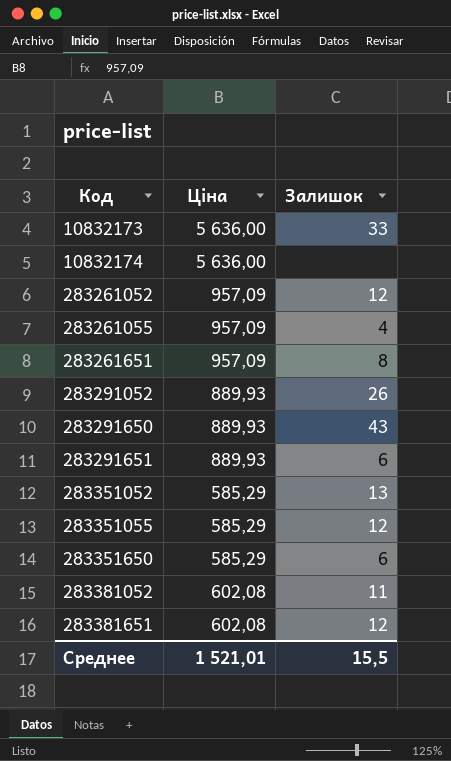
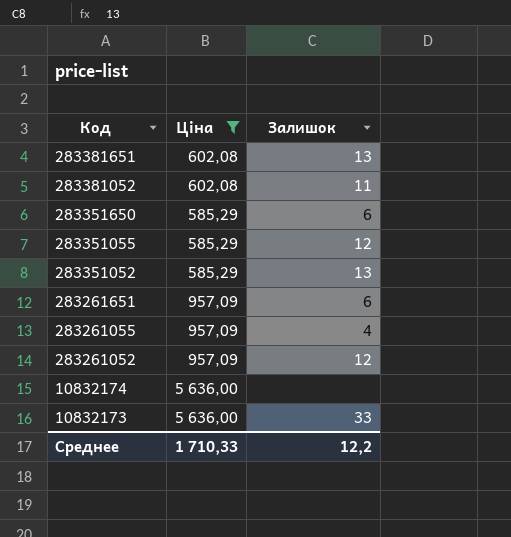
filter: none -> Ціна != 889,93
row order: Код ascending -> Код descending
283381651 | Залишок: 12 -> 13
283261651 | Залишок: 8 -> 6
Среднее | Ціна: 1 521,01 -> 1 710,33
Среднее | Залишок: 15,5 -> 12,2

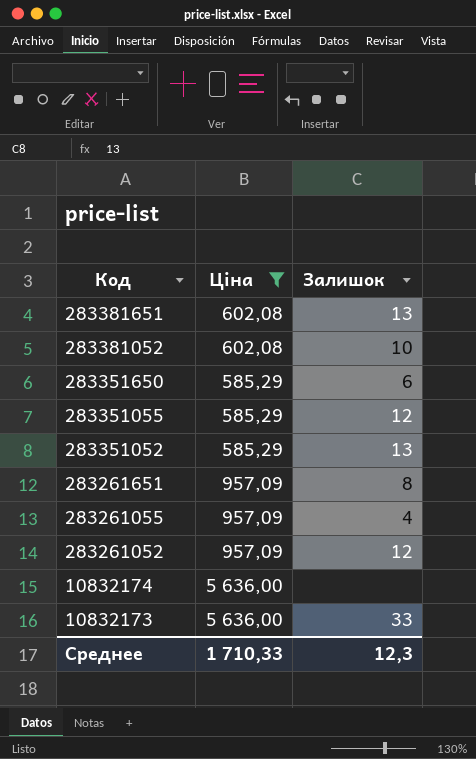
283381052 | Залишок: 11 -> 10
283261651 | Залишок: 6 -> 8
Среднее | Залишок: 12,2 -> 12,3

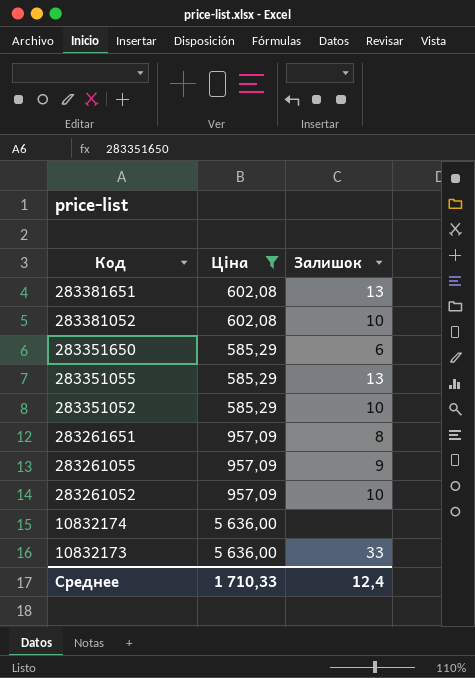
283351055 | Залишок: 12 -> 13
283351052 | Залишок: 13 -> 10
283261055 | Залишок: 4 -> 9
283261052 | Залишок: 12 -> 10
Среднее | Залишок: 12,3 -> 12,4

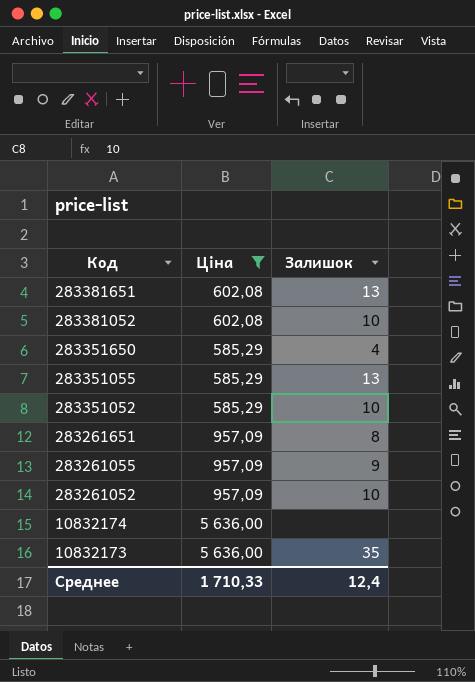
283351650 | Залишок: 6 -> 4
10832173 | Залишок: 33 -> 35

